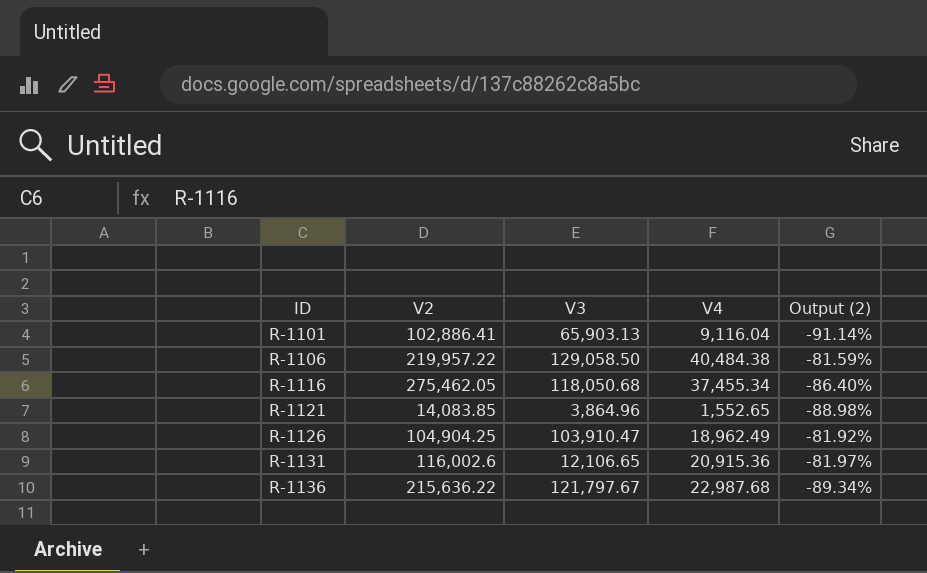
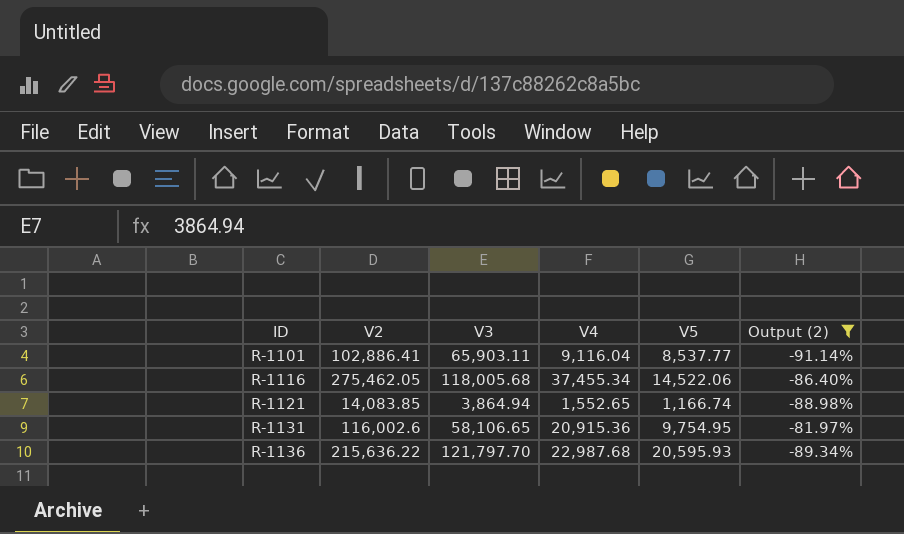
filter: none -> Output (2) <= -81.97%
column V5 | position: none -> 5
R-1101 | V3: 65,903.13 -> 65,903.11
R-1116 | V3: 118,050.68 -> 118,005.68
R-1121 | V3: 3,864.96 -> 3,864.94
R-1131 | V3: 12,106.65 -> 58,106.65
R-1136 | V3: 121,797.67 -> 121,797.70

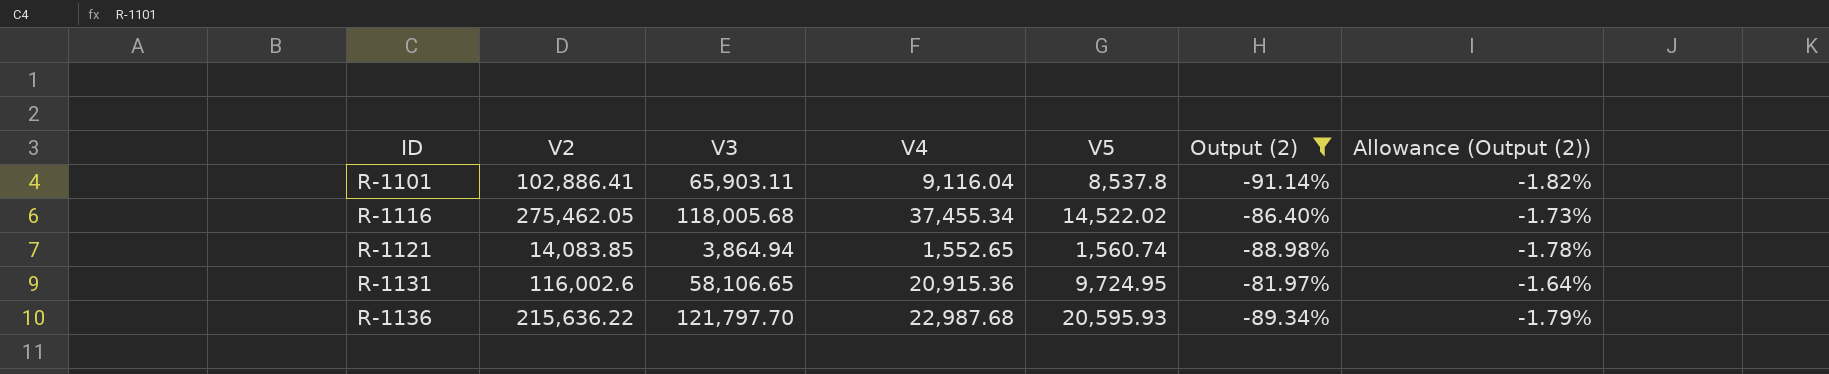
column Allowance (Output (2)) | formula: none -> [Output (2)] * 0.02
R-1101 | V5: 8,537.77 -> 8,537.8
R-1116 | V5: 14,522.06 -> 14,522.02
R-1121 | V5: 1,166.74 -> 1,560.74
R-1131 | V5: 9,754.95 -> 9,724.95

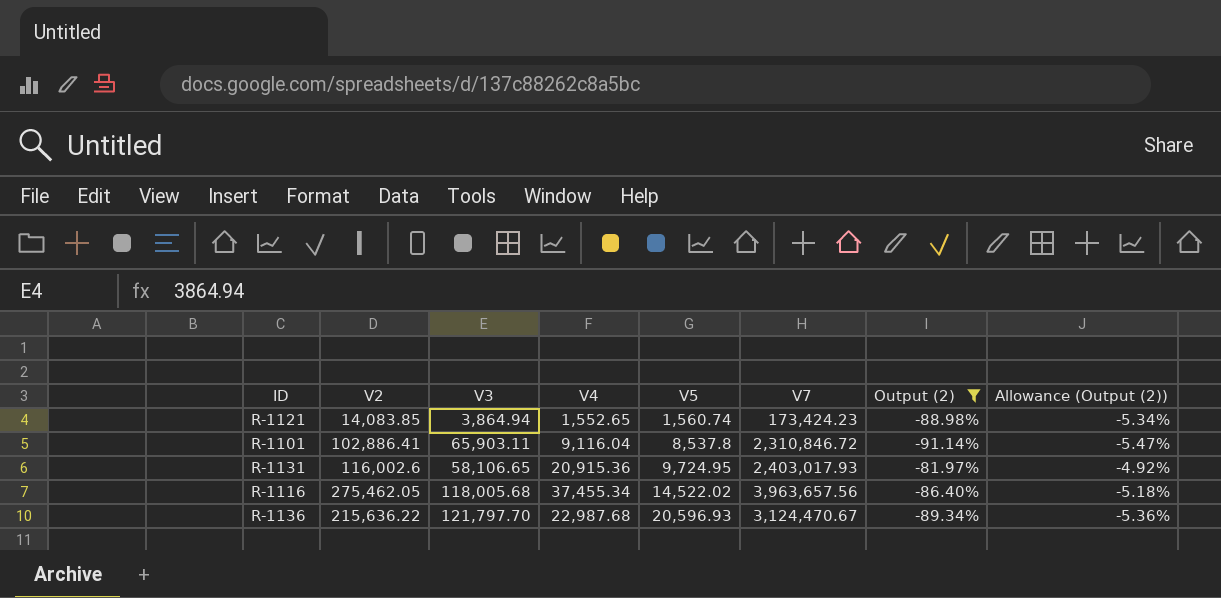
row order: ID ascending -> V5 ascending
column V7 | position: none -> 6
column Allowance (Output (2)) | formula: [Output (2)] * 0.02 -> [Output (2)] * 0.06
R-1136 | V5: 20,595.93 -> 20,596.93

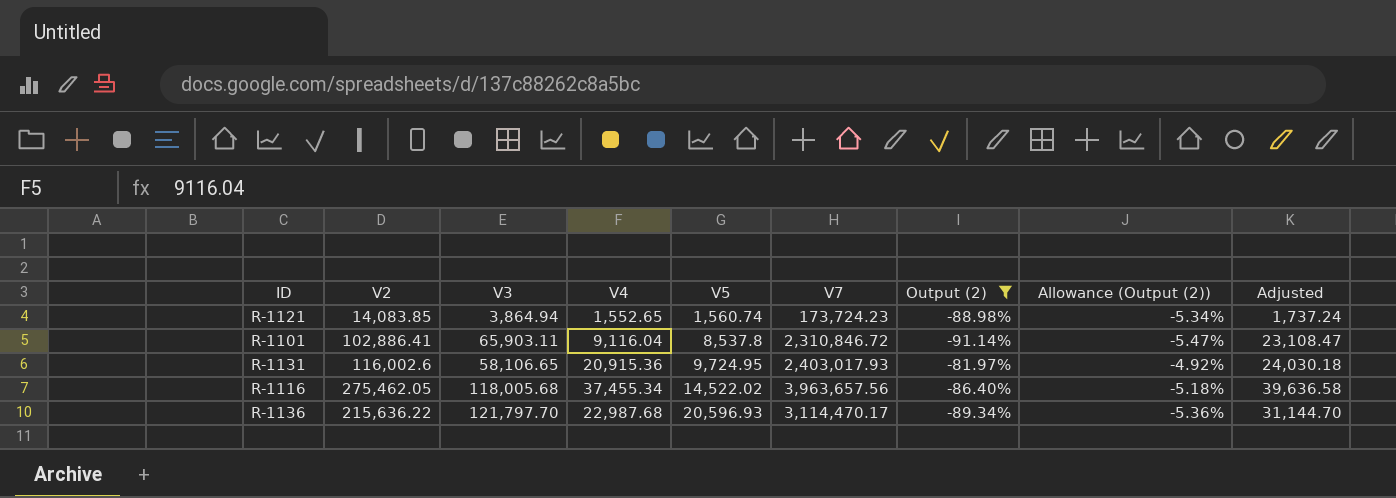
column Adjusted | formula: none -> [V7] * 0.01
R-1121 | V7: 173,424.23 -> 173,724.23
R-1136 | V7: 3,124,470.67 -> 3,114,470.17

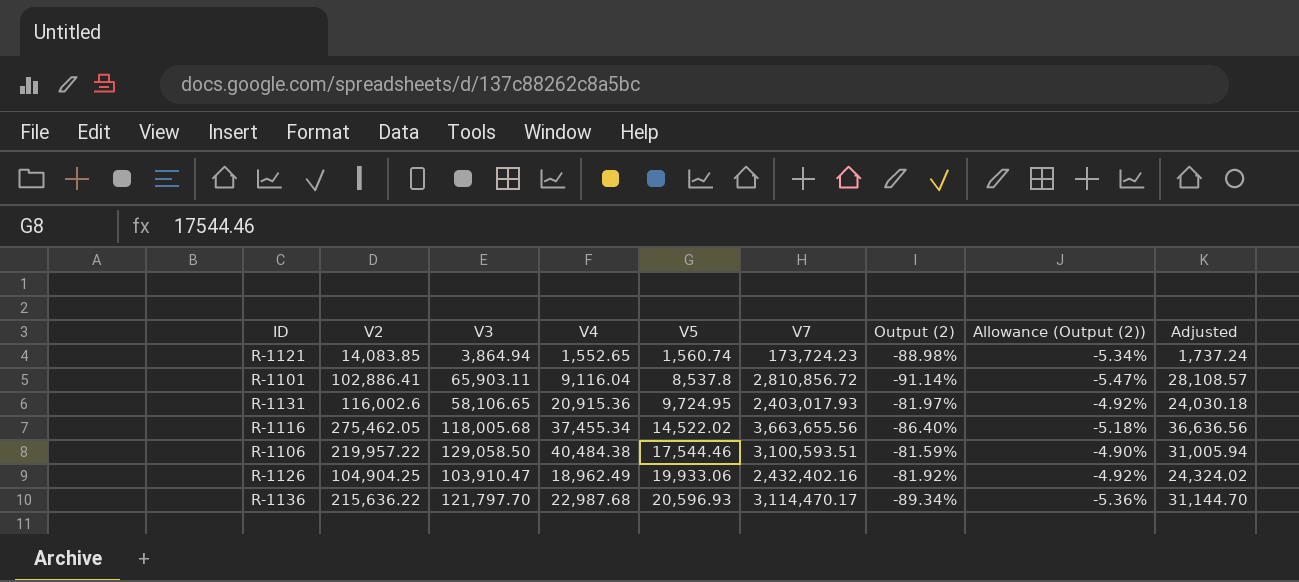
filter: Output (2) <= -81.97% -> none
R-1101 | V7: 2,310,846.72 -> 2,810,856.72
R-1101 | Adjusted: 23,108.47 -> 28,108.57
R-1116 | V7: 3,963,657.56 -> 3,663,655.56
R-1116 | Adjusted: 39,636.58 -> 36,636.56

